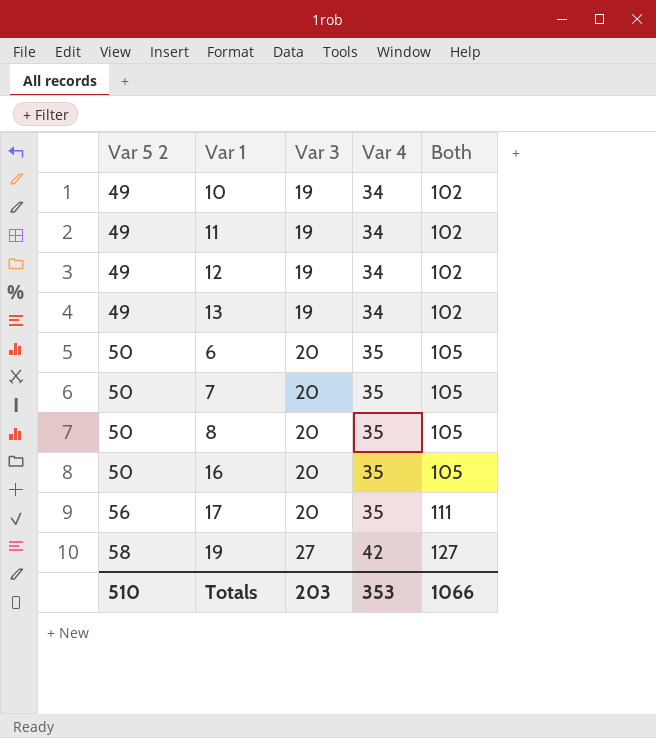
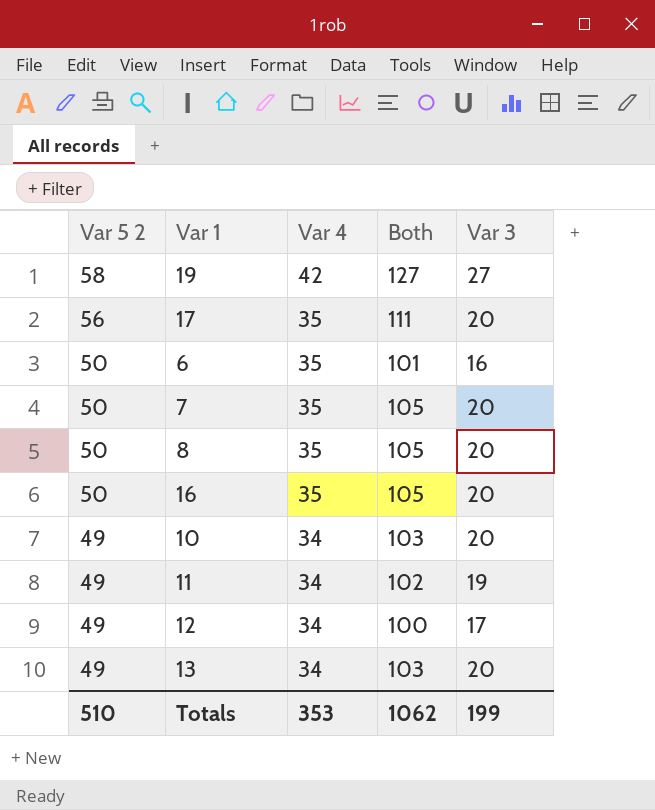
row order: Var 5 2 ascending -> Var 5 2 descending
column Var 3 | position: 3 -> 5
6 | Both: 105 -> 101
6 | Var 3: 20 -> 16
10 | Both: 102 -> 103
10 | Var 3: 19 -> 20
12 | Both: 102 -> 100
12 | Var 3: 19 -> 17
13 | Both: 102 -> 103
13 | Var 3: 19 -> 20
Totals | Both: 1066 -> 1062
Totals | Var 3: 203 -> 199

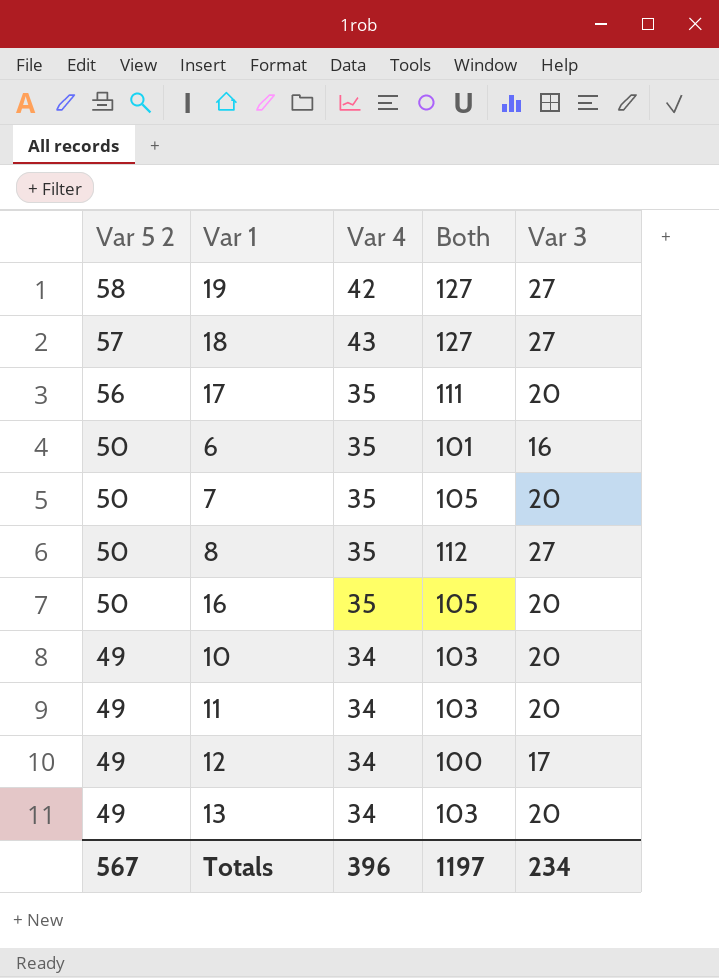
row 18: none -> 57 | 43 | 127 | 27
8 | Both: 105 -> 112
8 | Var 3: 20 -> 27
11 | Both: 102 -> 103
11 | Var 3: 19 -> 20
Totals | Var 5 2: 510 -> 567
Totals | Var 4: 353 -> 396
Totals | Both: 1062 -> 1197
Totals | Var 3: 199 -> 234

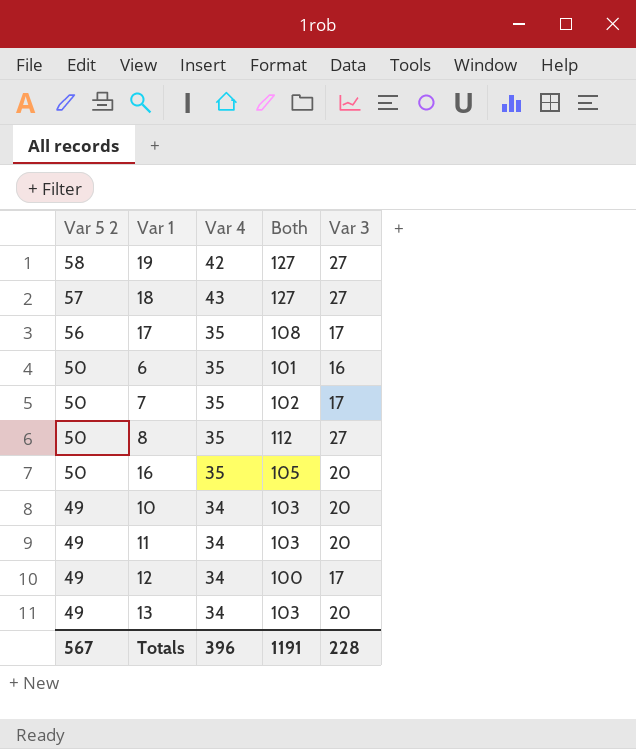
17 | Both: 111 -> 108
17 | Var 3: 20 -> 17
7 | Both: 105 -> 102
7 | Var 3: 20 -> 17
Totals | Both: 1197 -> 1191
Totals | Var 3: 234 -> 228

